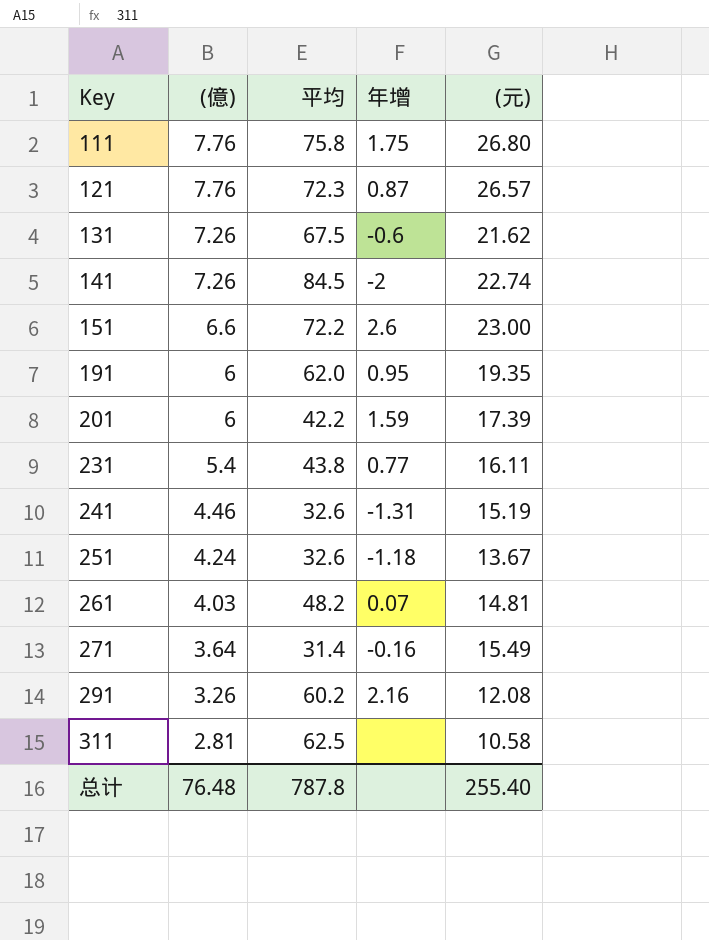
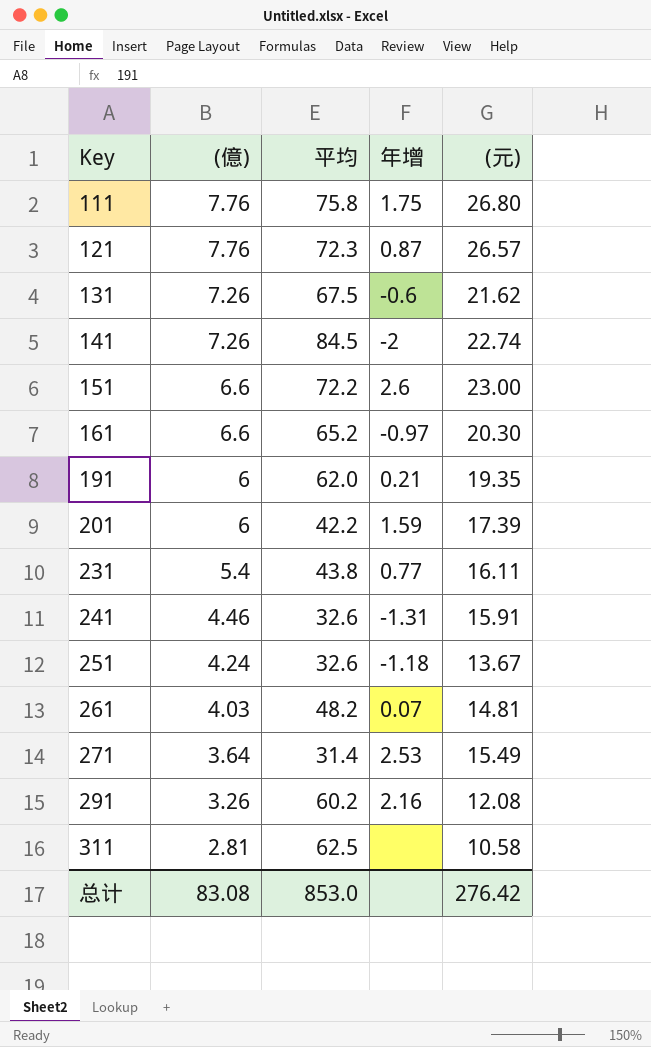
row 161: none -> 6.6 | 65.2 | -0.97 | 20.30
191 | 年增: 0.95 -> 0.21
241 | (元): 15.19 -> 15.91
271 | 年增: -0.16 -> 2.53
总计 | (億): 76.48 -> 83.08
总计 | 平均: 787.8 -> 853.0
总计 | (元): 255.40 -> 276.42

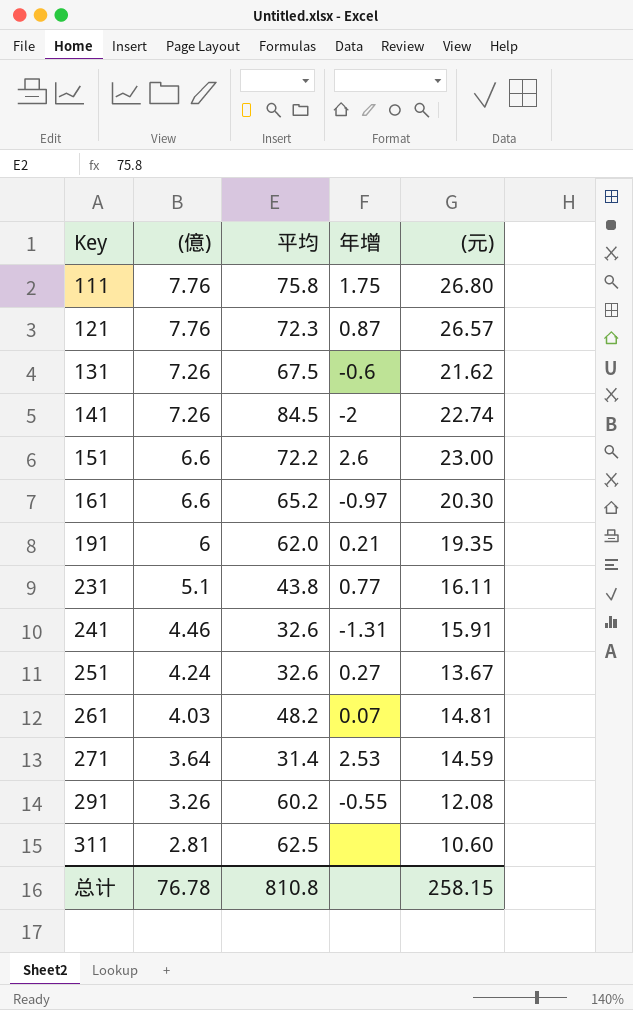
row 201: 6 | 42.2 | 1.59 | 17.39 -> none
231 | (億): 5.4 -> 5.1
251 | 年增: -1.18 -> 0.27
271 | (元): 15.49 -> 14.59
291 | 年增: 2.16 -> -0.55
311 | (元): 10.58 -> 10.60
总计 | (億): 83.08 -> 76.78
总计 | 平均: 853.0 -> 810.8
总计 | (元): 276.42 -> 258.15

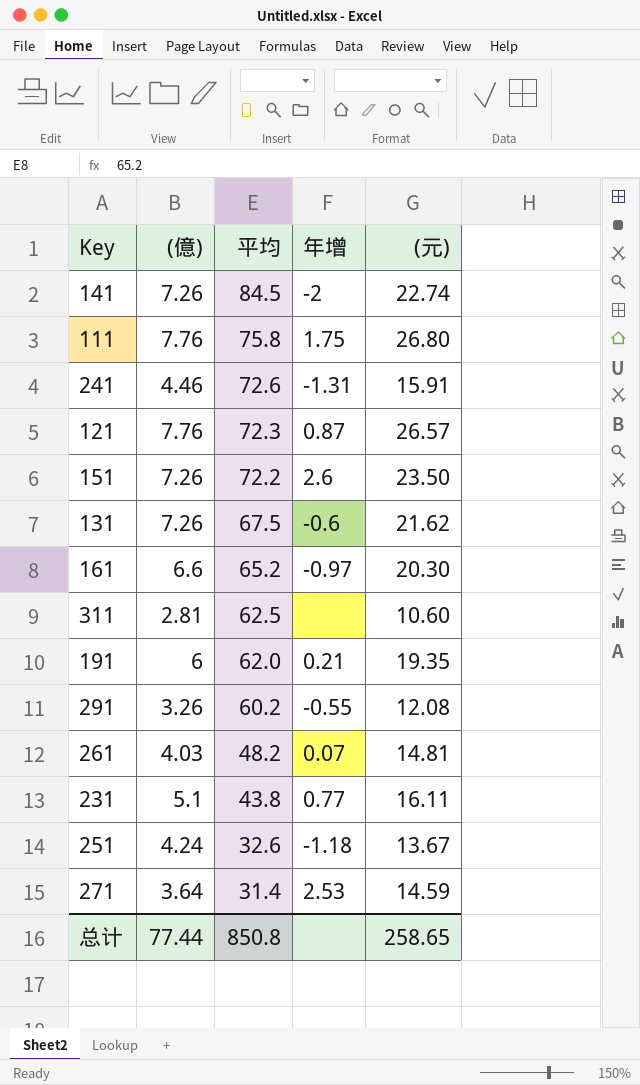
row order: Key ascending -> 平均 descending
241 | 平均: 32.6 -> 72.6
151 | (億): 6.6 -> 7.26
151 | (元): 23.00 -> 23.50
251 | 年增: 0.27 -> -1.18
总计 | (億): 76.78 -> 77.44
总计 | 平均: 810.8 -> 850.8
总计 | (元): 258.15 -> 258.65

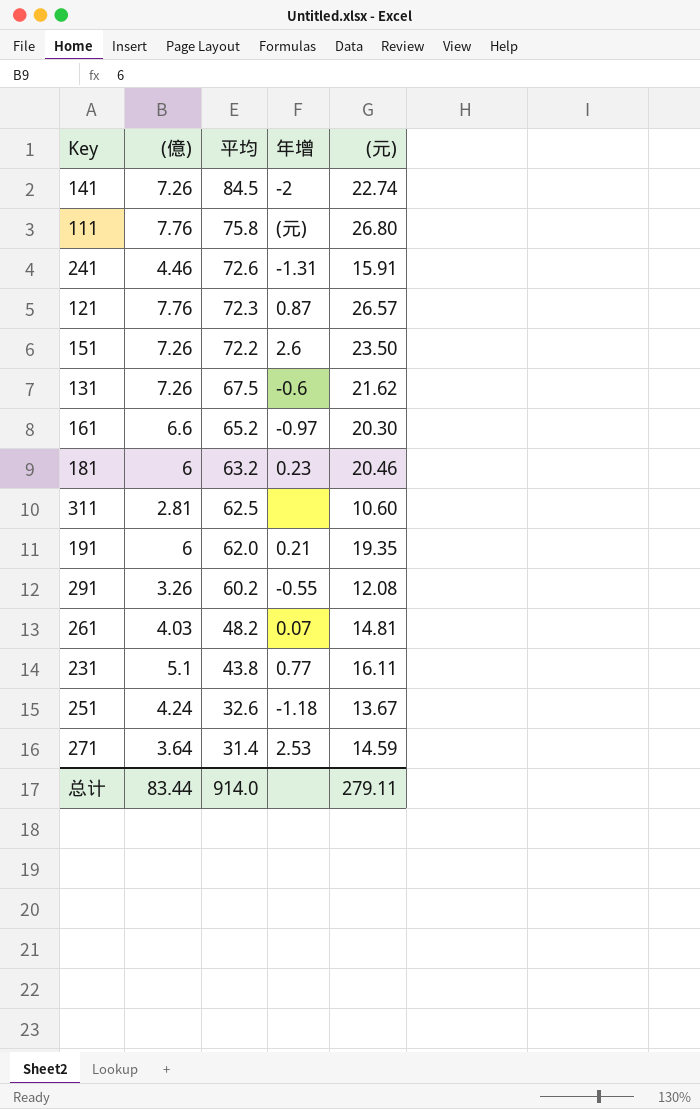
111 | 年增: 1.75 -> (元)
row 181: none -> 6 | 63.2 | 0.23 | 20.46
总计 | (億): 77.44 -> 83.44
总计 | 平均: 850.8 -> 914.0
总计 | (元): 258.65 -> 279.11

